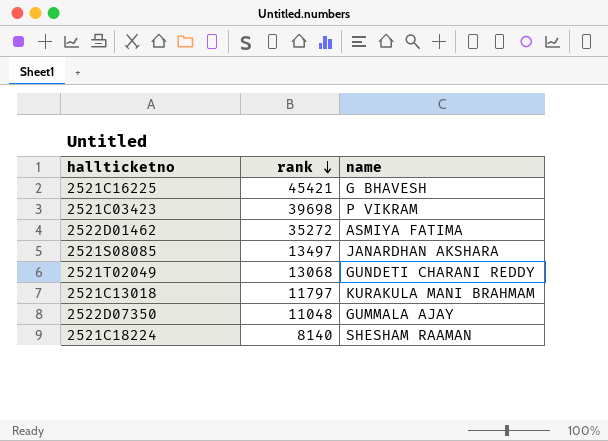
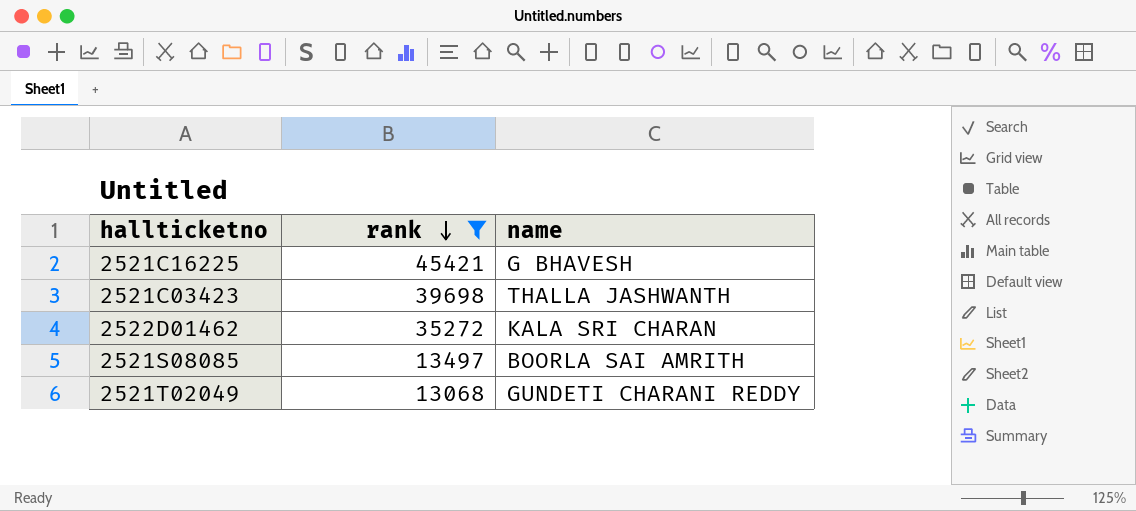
filter: none -> rank >= 13068
2521C03423 | name: P VIKRAM -> THALLA JASHWANTH
2522D01462 | name: ASMIYA FATIMA -> KALA SRI CHARAN
2521S08085 | name: JANARDHAN AKSHARA -> BOORLA SAI AMRITH

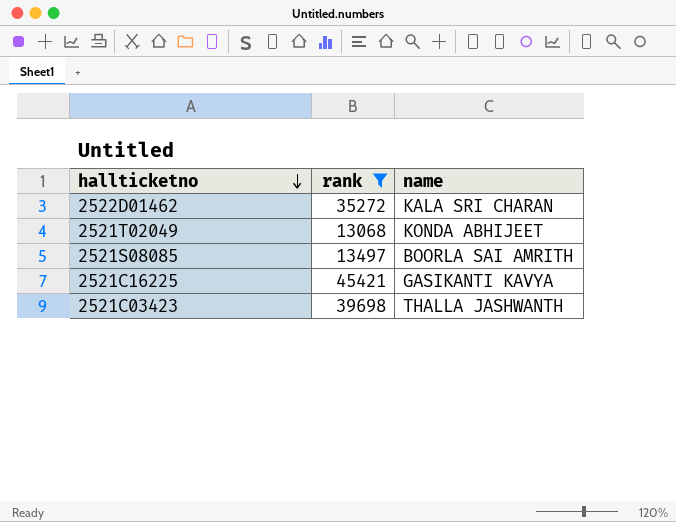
row order: rank descending -> hallticketno descending
2521T02049 | name: GUNDETI CHARANI REDDY -> KONDA ABHIJEET
2521C16225 | name: G BHAVESH -> GASIKANTI KAVYA

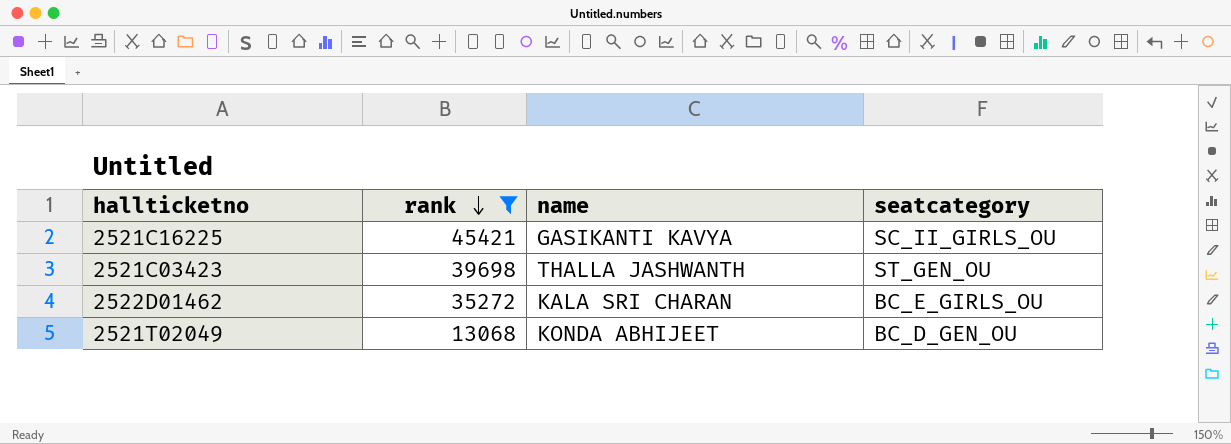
row order: hallticketno descending -> rank descending
column seatcategory | position: none -> 4
row 2521S08085: 13497 | BOORLA SAI AMRITH -> none

